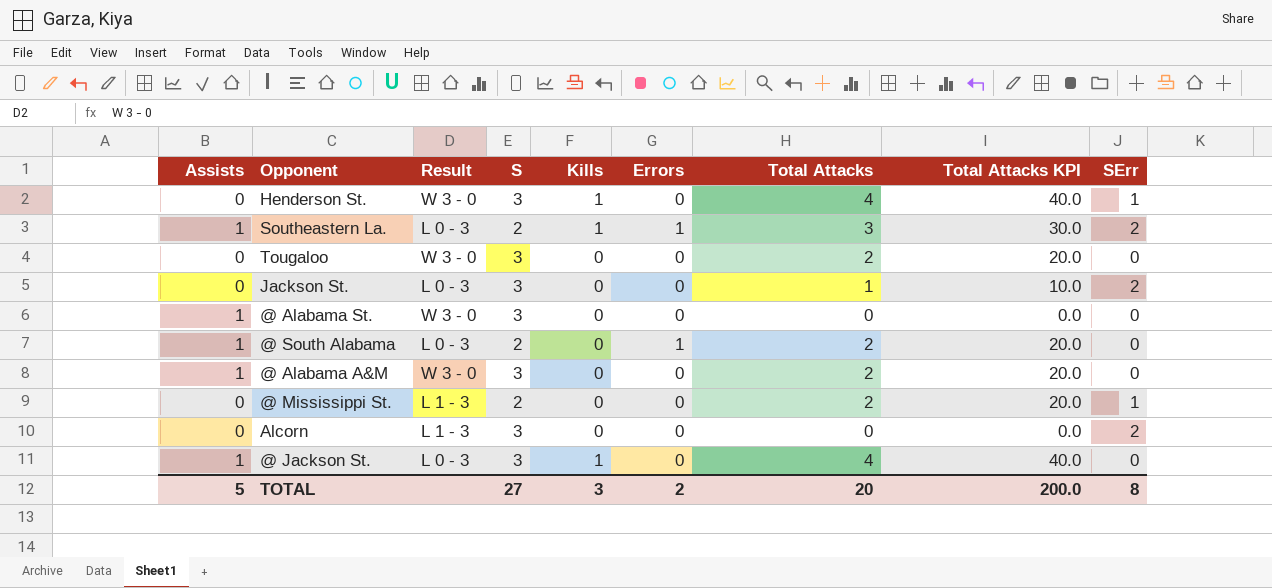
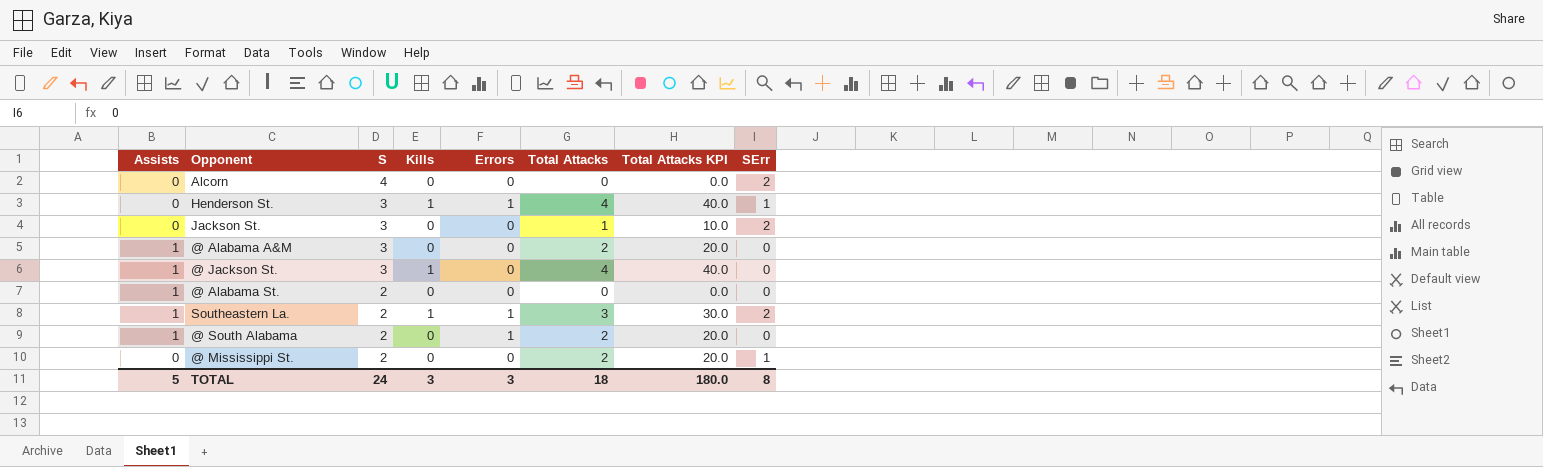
row order: none -> S descending
column Result | position: 3 -> none
row Tougaloo: 0 | W 3 - 0 | 3 | 0 | 0 | 2 | 20.0 | 0 -> none
Alcorn | S: 3 -> 4
Henderson St. | Errors: 0 -> 1
@ Alabama St. | S: 3 -> 2
TOTAL | S: 27 -> 24
TOTAL | Errors: 2 -> 3
TOTAL | Total Attacks: 20 -> 18
TOTAL | Total Attacks KPI: 200.0 -> 180.0

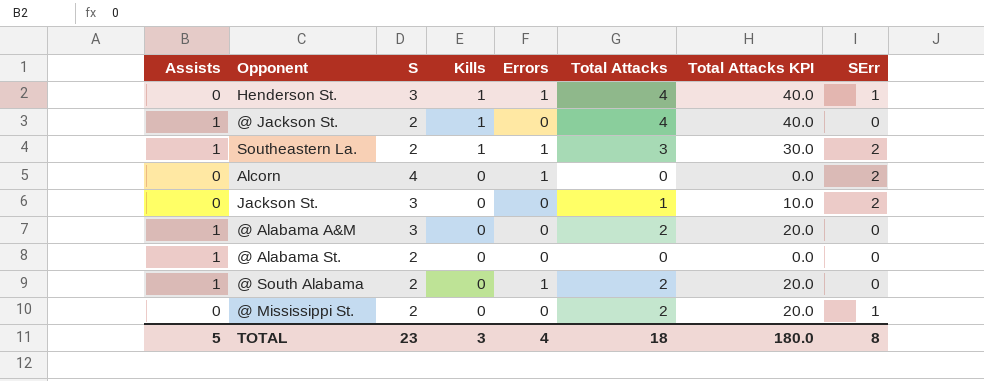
row order: S descending -> Kills descending
@ Jackson St. | S: 3 -> 2
Alcorn | Errors: 0 -> 1
TOTAL | S: 24 -> 23
TOTAL | Errors: 3 -> 4

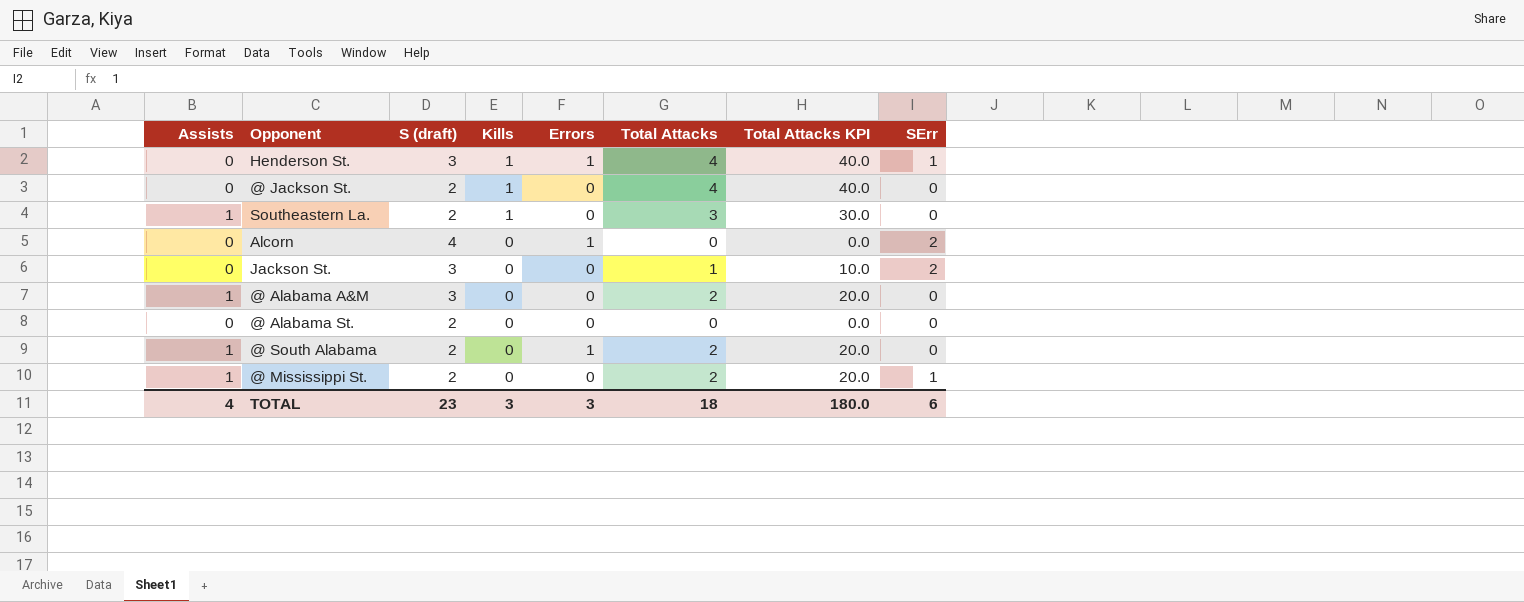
column name: S -> S (draft)
@ Jackson St. | Assists: 1 -> 0
Southeastern La. | Errors: 1 -> 0
Southeastern La. | SErr: 2 -> 0
@ Alabama St. | Assists: 1 -> 0
@ Mississippi St. | Assists: 0 -> 1
TOTAL | Assists: 5 -> 4
TOTAL | Errors: 4 -> 3
TOTAL | SErr: 8 -> 6

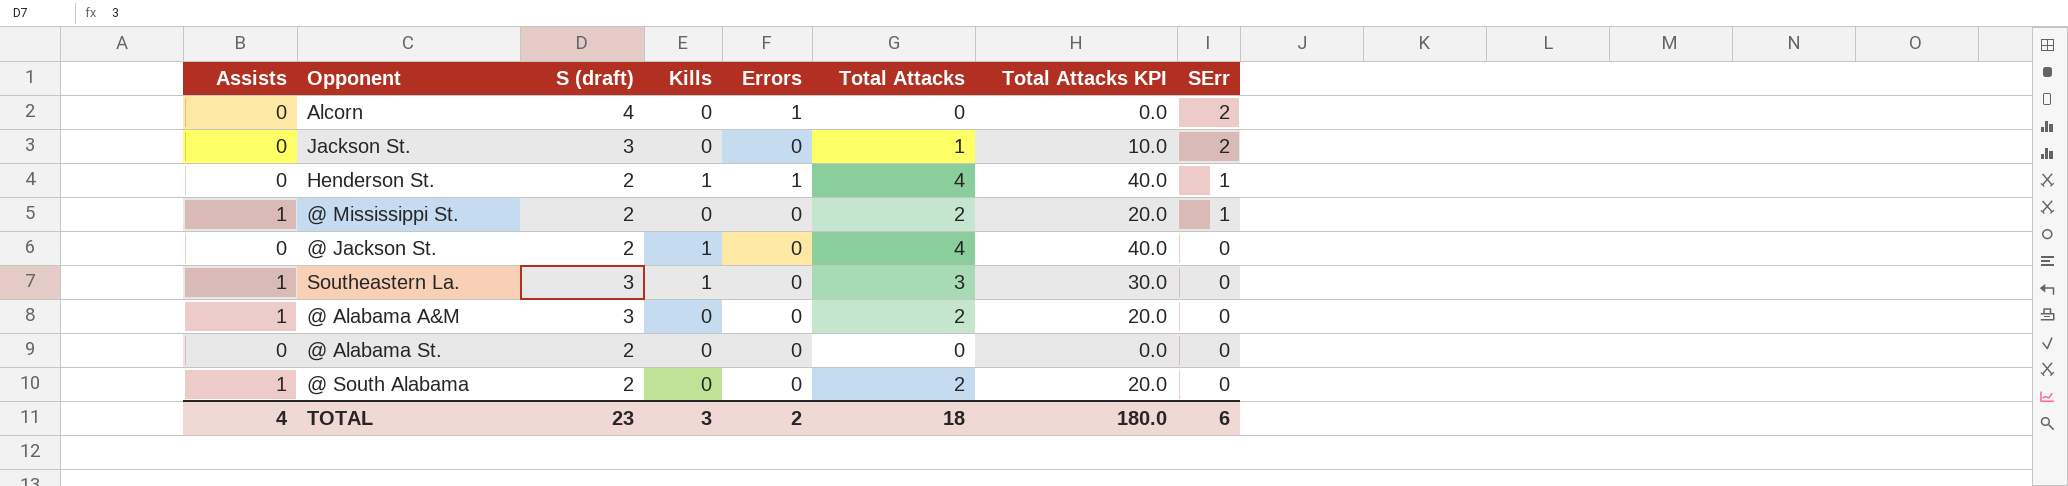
row order: Kills descending -> SErr descending
Henderson St. | S (draft): 3 -> 2
Southeastern La. | S (draft): 2 -> 3
@ South Alabama | Errors: 1 -> 0
TOTAL | Errors: 3 -> 2

